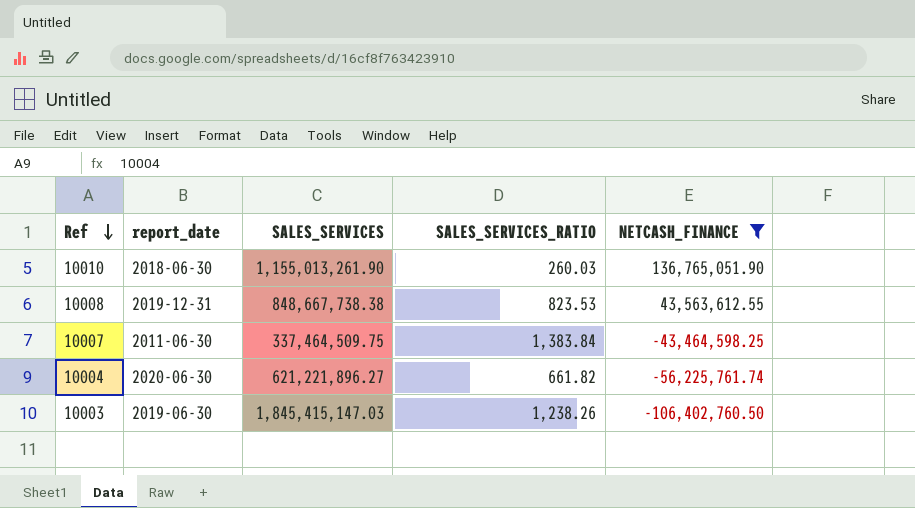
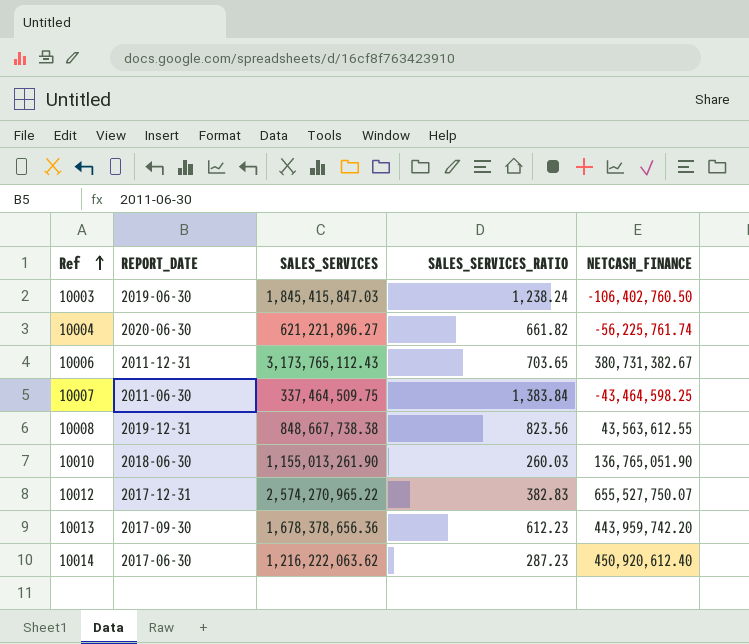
filter: NETCASH_FINANCE <= 136,765,051.90 -> none
row order: Ref descending -> Ref ascending
column name: report_date -> REPORT_DATE
10003 | SALES_SERVICES: 1,845,415,147.03 -> 1,845,415,847.03
10003 | SALES_SERVICES_RATIO: 1,238.26 -> 1,238.24
10008 | SALES_SERVICES_RATIO: 823.53 -> 823.56

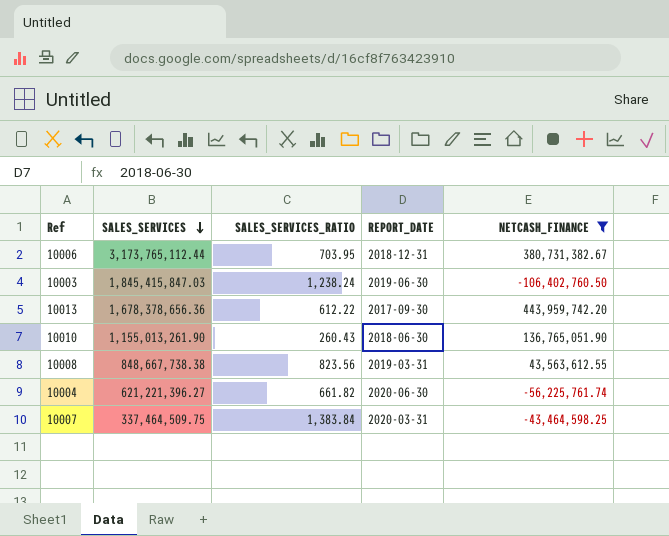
filter: none -> NETCASH_FINANCE <= 443,959,742.20
row order: Ref ascending -> SALES_SERVICES descending
column REPORT_DATE | position: 2 -> 4
10006 | SALES_SERVICES: 3,173,765,112.43 -> 3,173,765,112.44
10006 | SALES_SERVICES_RATIO: 703.65 -> 703.95
10006 | REPORT_DATE: 2011-12-31 -> 2018-12-31
10013 | SALES_SERVICES_RATIO: 612.23 -> 612.22
10010 | SALES_SERVICES_RATIO: 260.03 -> 260.43
10008 | REPORT_DATE: 2019-12-31 -> 2019-03-31
10004 | SALES_SERVICES: 621,221,896.27 -> 621,221,396.27
10007 | REPORT_DATE: 2011-06-30 -> 2020-03-31

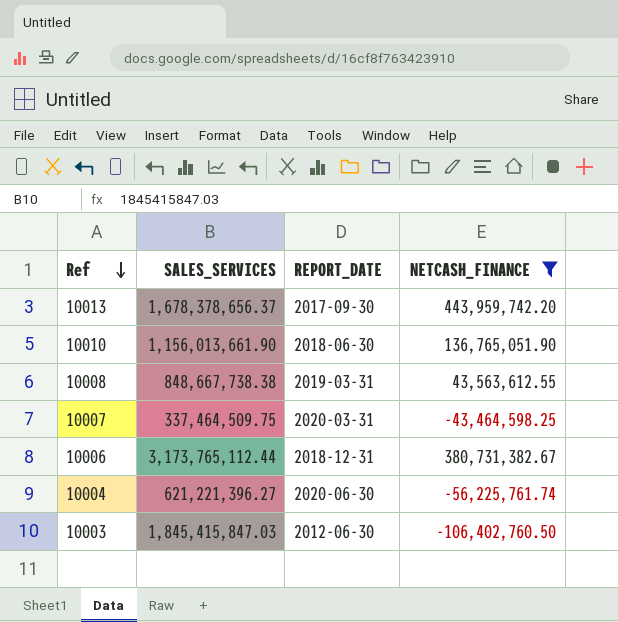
row order: SALES_SERVICES descending -> Ref descending
column SALES_SERVICES_RATIO | position: 3 -> none
10013 | SALES_SERVICES: 1,678,378,656.36 -> 1,678,378,656.37
10010 | SALES_SERVICES: 1,155,013,261.90 -> 1,156,013,661.90
10003 | REPORT_DATE: 2019-06-30 -> 2012-06-30

